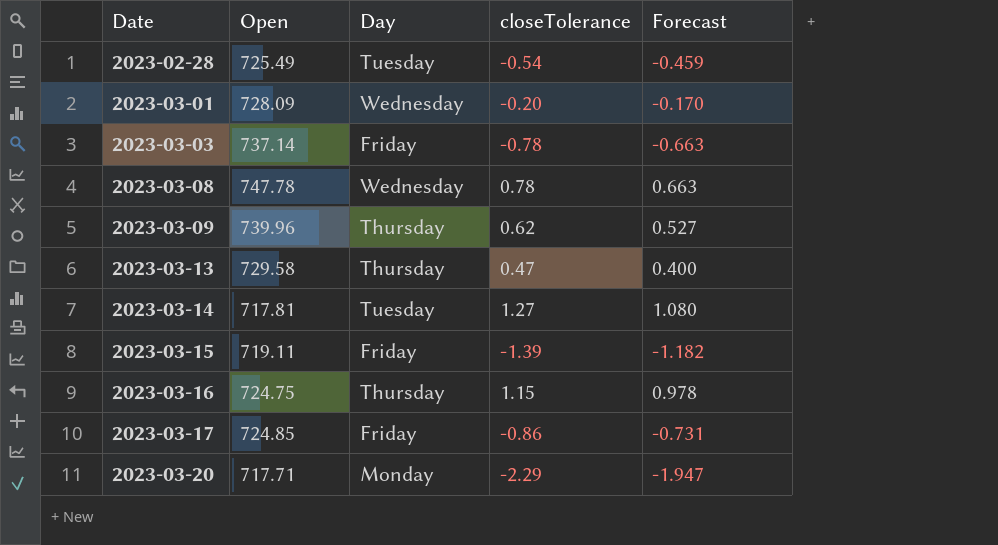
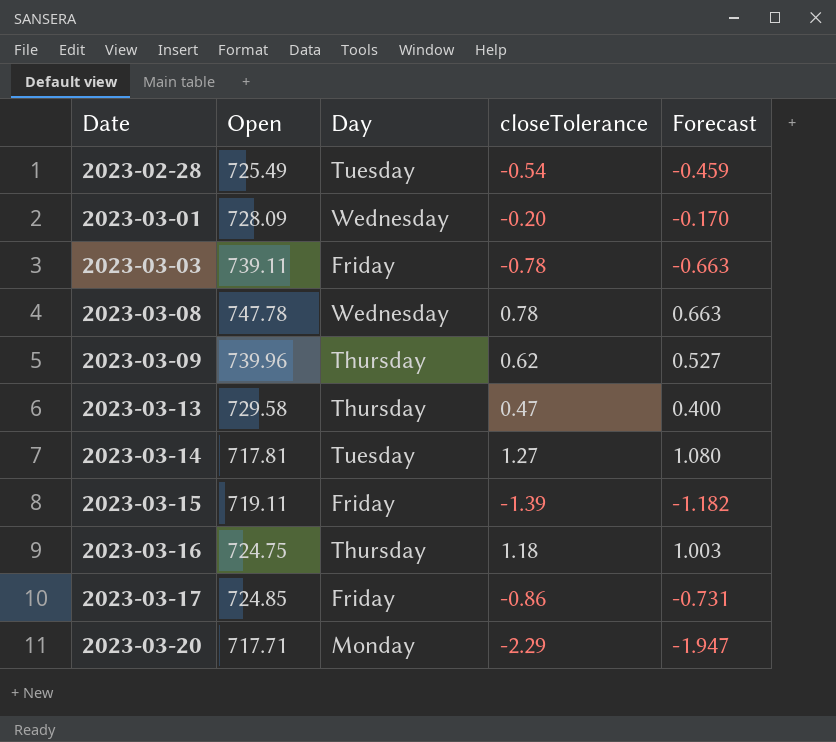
2023-03-03 | Open: 737.14 -> 739.11
2023-03-16 | closeTolerance: 1.15 -> 1.18
2023-03-16 | Forecast: 0.978 -> 1.003

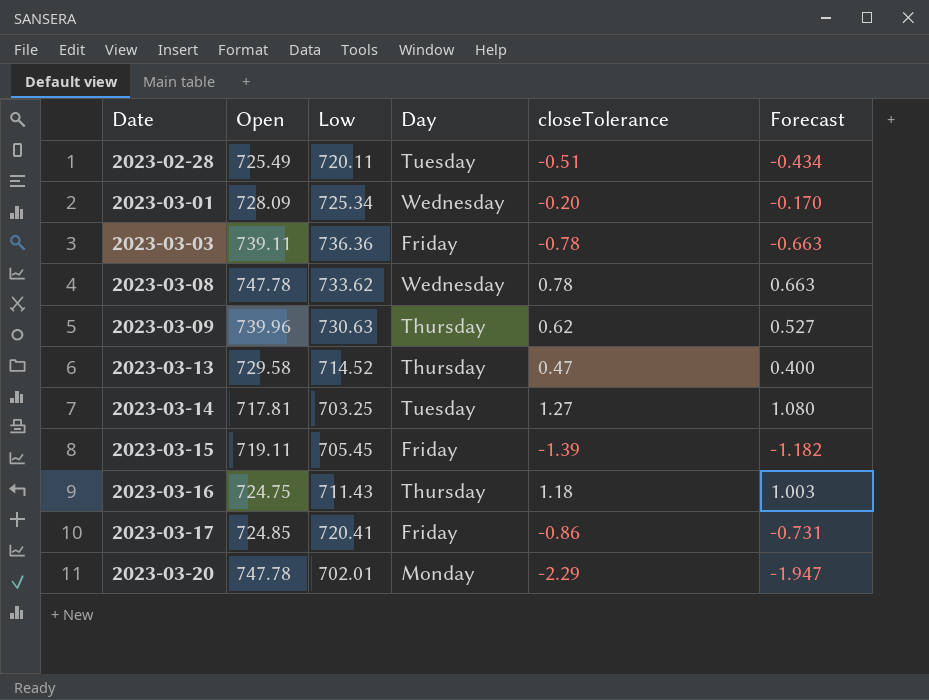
column Low | position: none -> 3
2023-02-28 | closeTolerance: -0.54 -> -0.51
2023-02-28 | Forecast: -0.459 -> -0.434
2023-03-20 | Open: 717.71 -> 747.78

